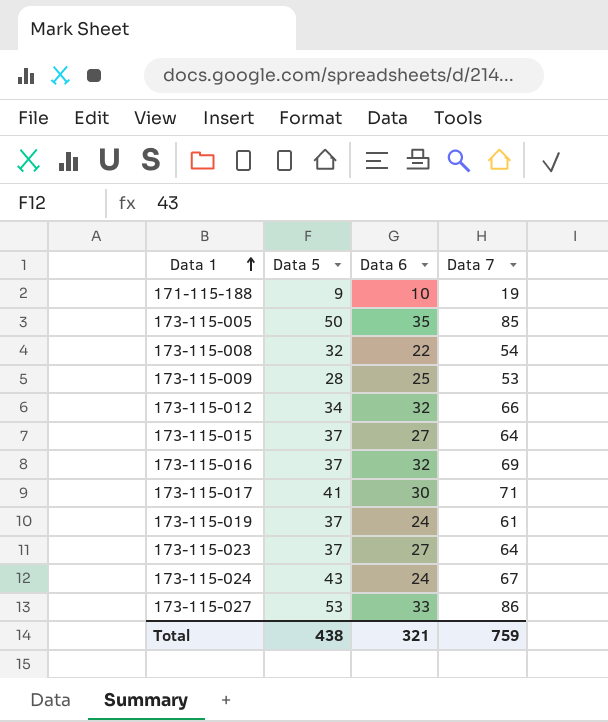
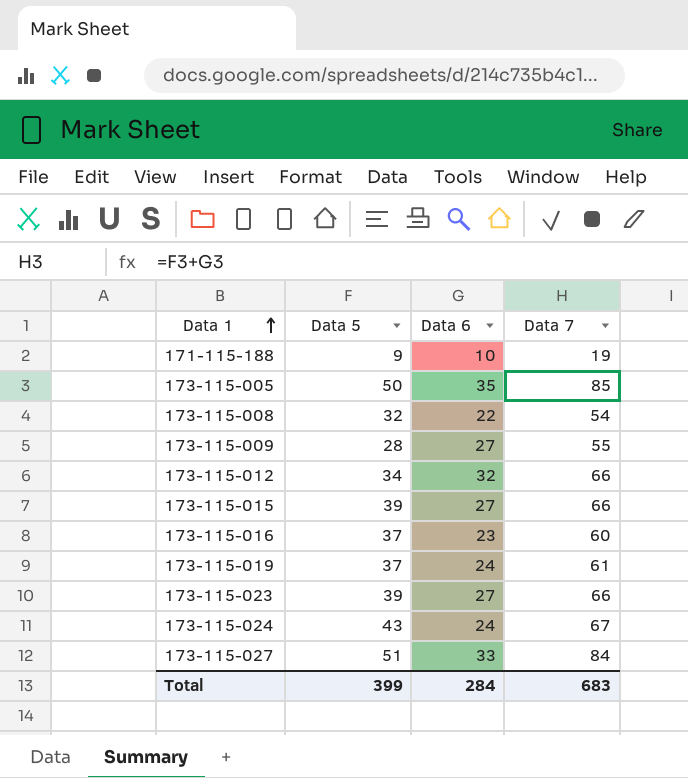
row 173-115-017: 41 | 30 | 71 -> none
173-115-009 | Data 6: 25 -> 27
173-115-009 | Data 7: 53 -> 55
173-115-015 | Data 5: 37 -> 39
173-115-015 | Data 7: 64 -> 66
173-115-016 | Data 6: 32 -> 23
173-115-016 | Data 7: 69 -> 60
173-115-023 | Data 5: 37 -> 39
173-115-023 | Data 7: 64 -> 66
173-115-027 | Data 5: 53 -> 51
173-115-027 | Data 7: 86 -> 84
Total | Data 5: 438 -> 399
Total | Data 6: 321 -> 284
Total | Data 7: 759 -> 683

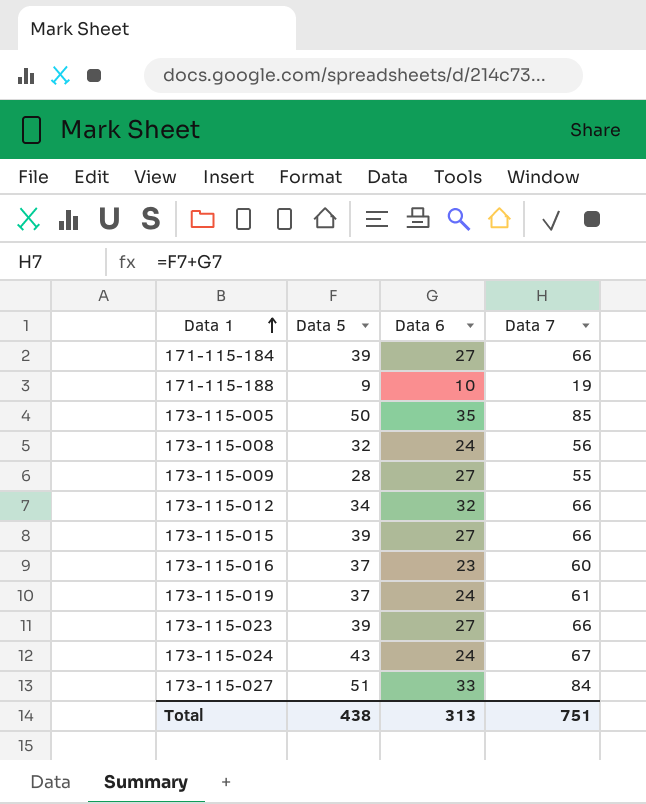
row 171-115-184: none -> 39 | 27 | 66
173-115-008 | Data 6: 22 -> 24
173-115-008 | Data 7: 54 -> 56
Total | Data 5: 399 -> 438
Total | Data 6: 284 -> 313
Total | Data 7: 683 -> 751

